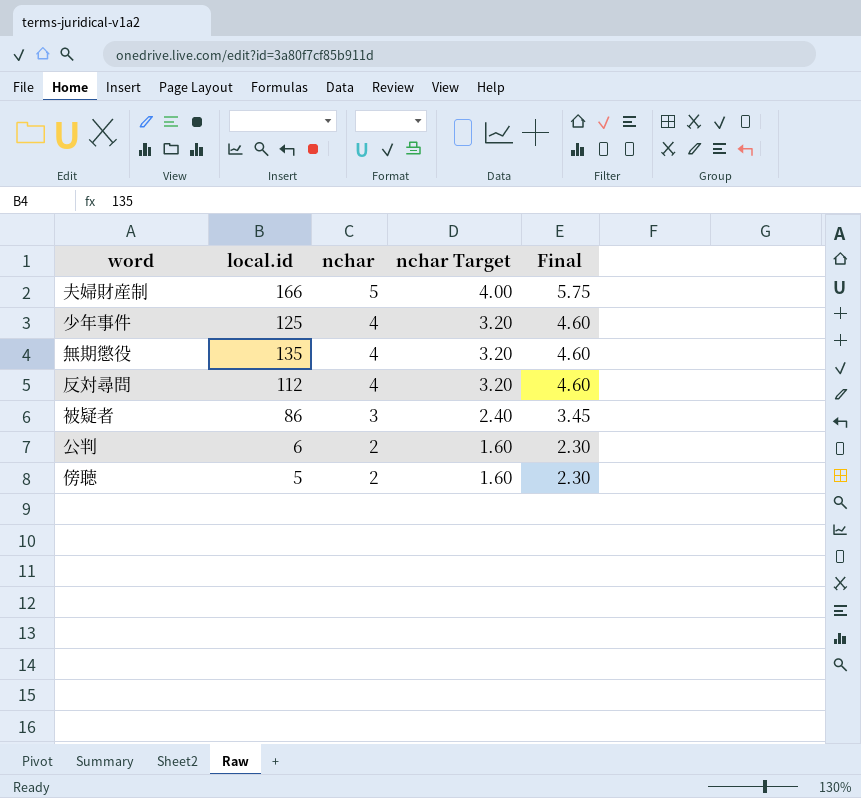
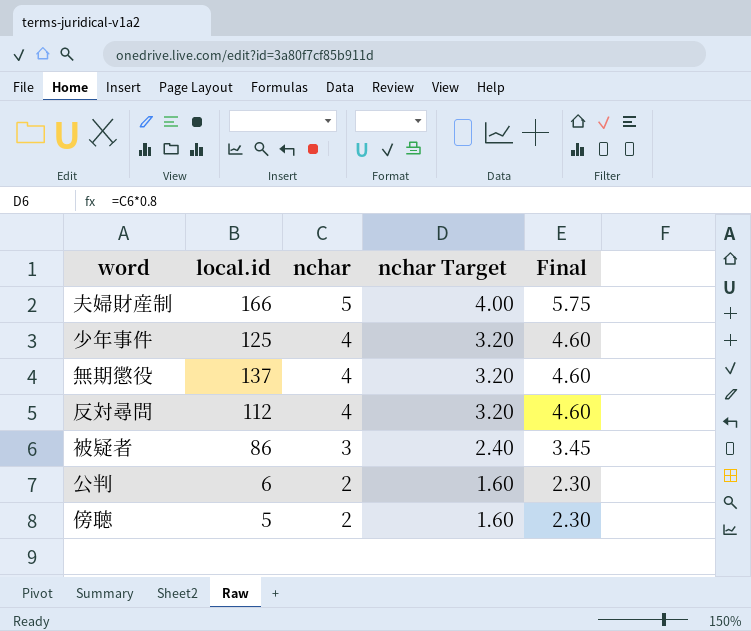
無期懲役 | local.id: 135 -> 137

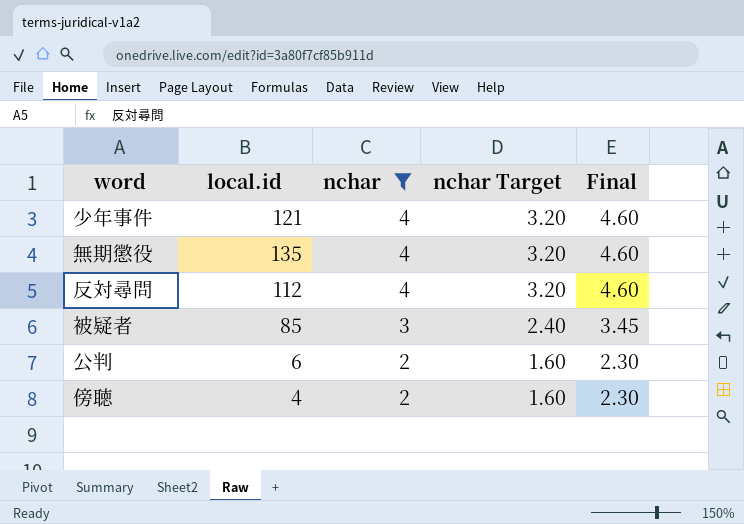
filter: none -> nchar != 5
少年事件 | local.id: 125 -> 121
無期懲役 | local.id: 137 -> 135
被疑者 | local.id: 86 -> 85
傍聴 | local.id: 5 -> 4

